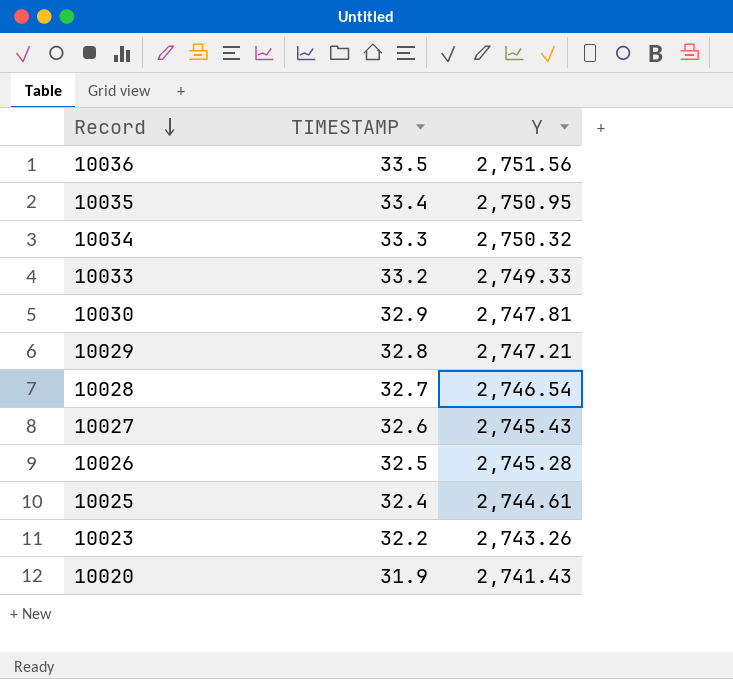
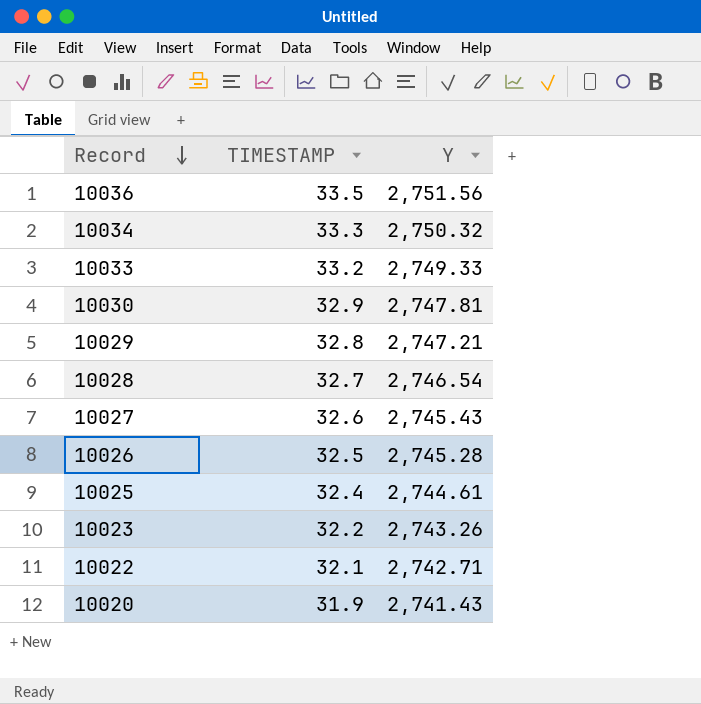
row 10035: 33.4 | 2,750.95 -> none
row 10022: none -> 32.1 | 2,742.71

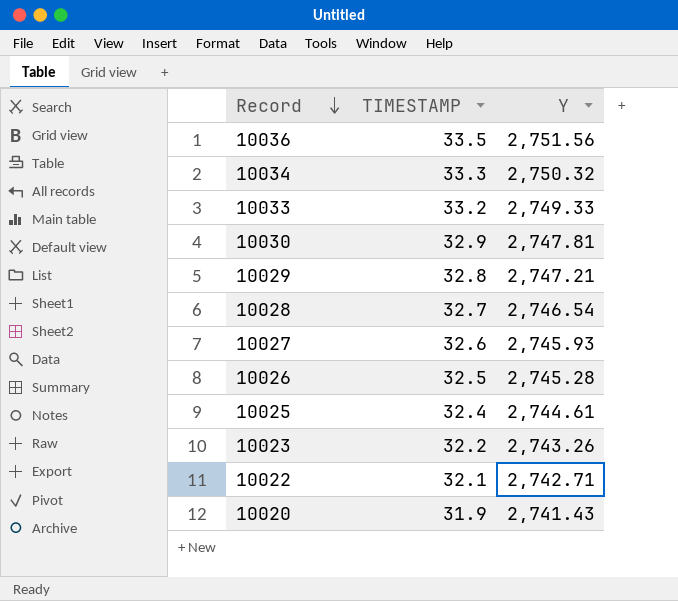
10027 | Y: 2,745.43 -> 2,745.93

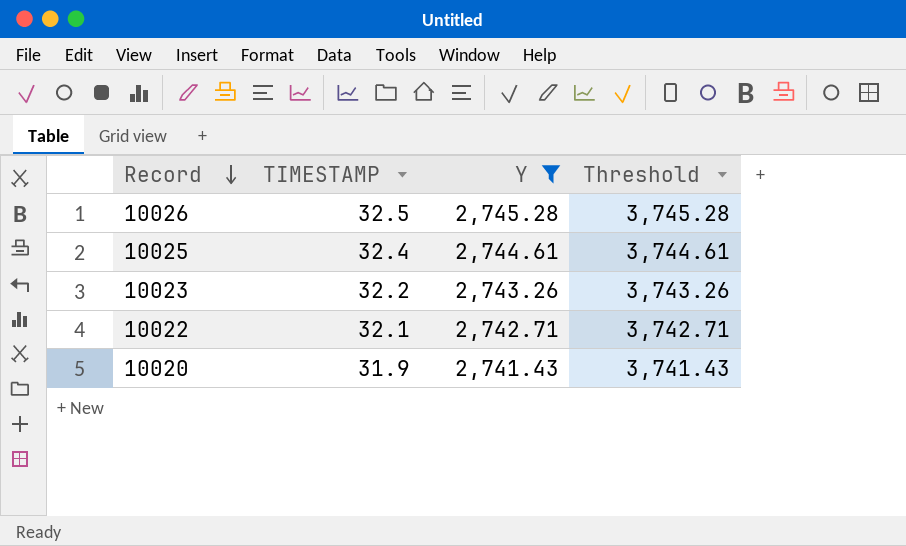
filter: none -> Y <= 2,745.28
column Threshold | formula: none -> [Y] + 1000

